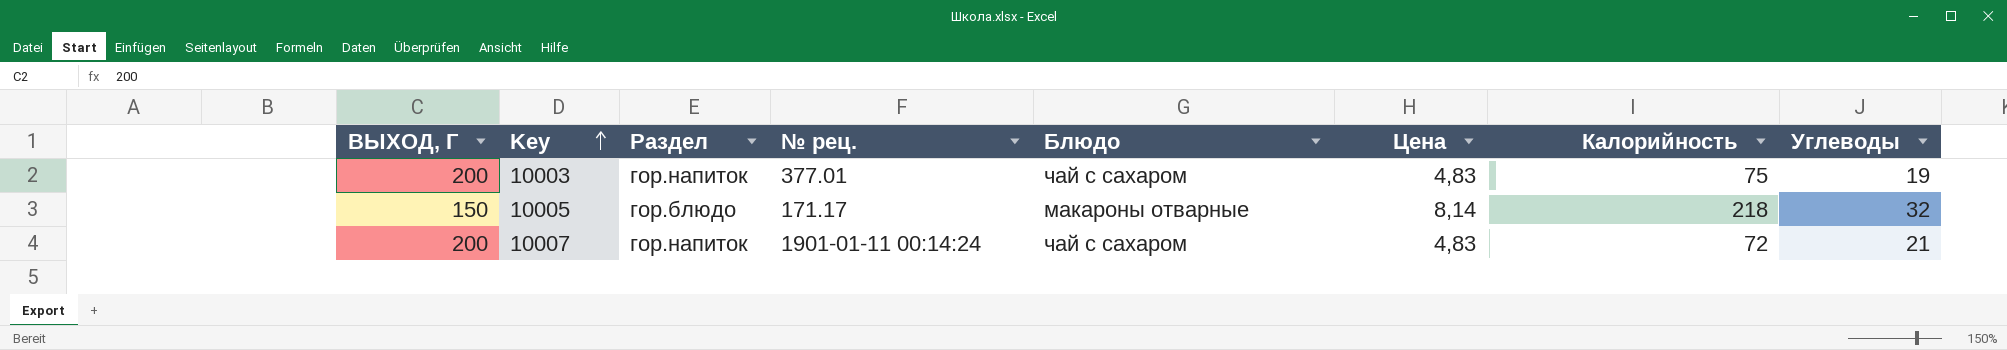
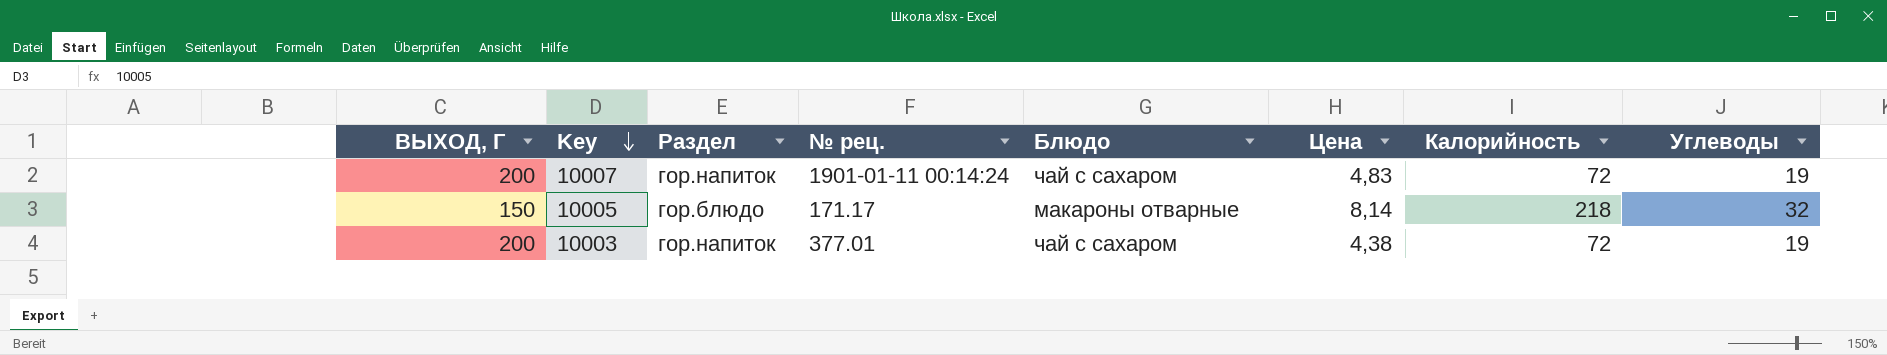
row order: Key ascending -> Key descending
10007 | Углеводы: 21 -> 19
10003 | Цена: 4,83 -> 4,38
10003 | Калорийность: 75 -> 72

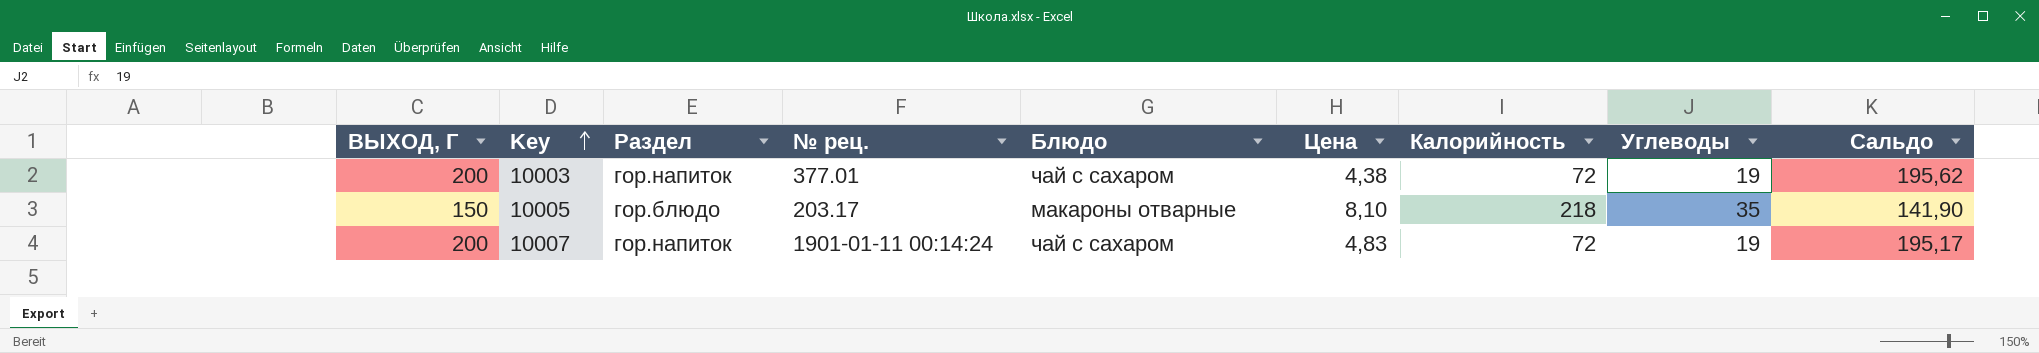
row order: Key descending -> Key ascending
column Сальдо | formula: none -> [ВЫХОД, Г] - [Цена]
10005 | № рец.: 171.17 -> 203.17
10005 | Цена: 8,14 -> 8,10
10005 | Углеводы: 32 -> 35

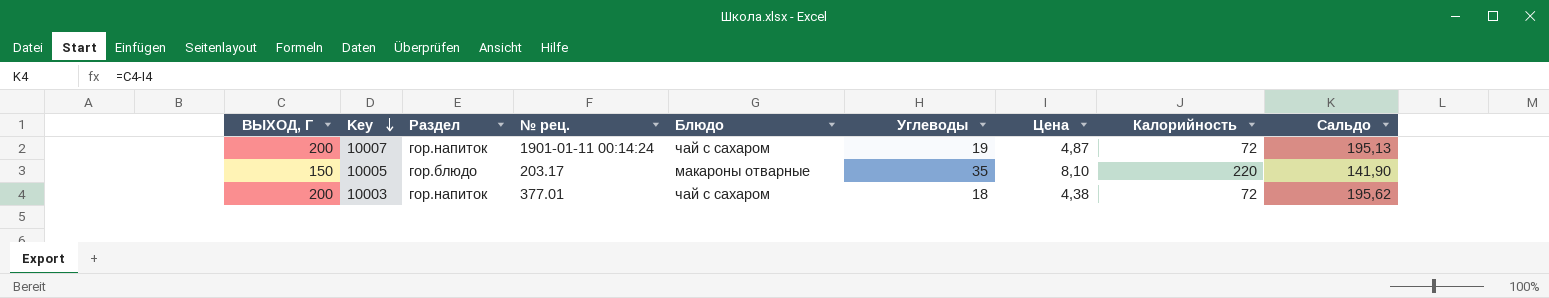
row order: Key ascending -> Key descending
column Углеводы | position: 8 -> 6
10007 | Цена: 4,83 -> 4,87
10007 | Сальдо: 195,17 -> 195,13
10005 | Калорийность: 218 -> 220
10003 | Углеводы: 19 -> 18

